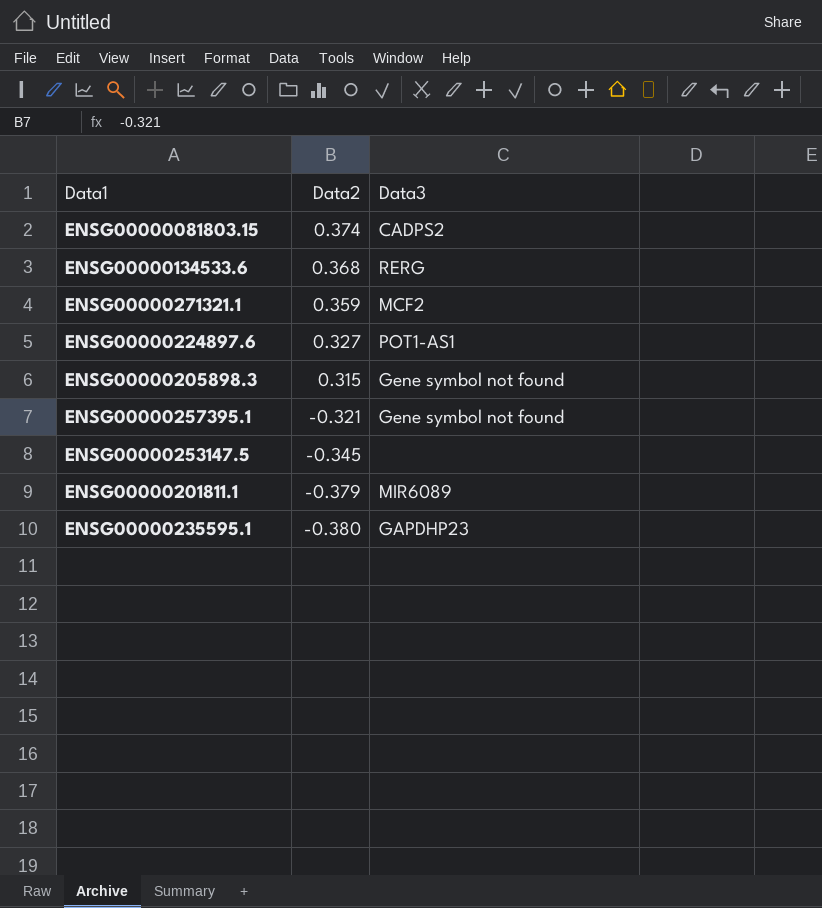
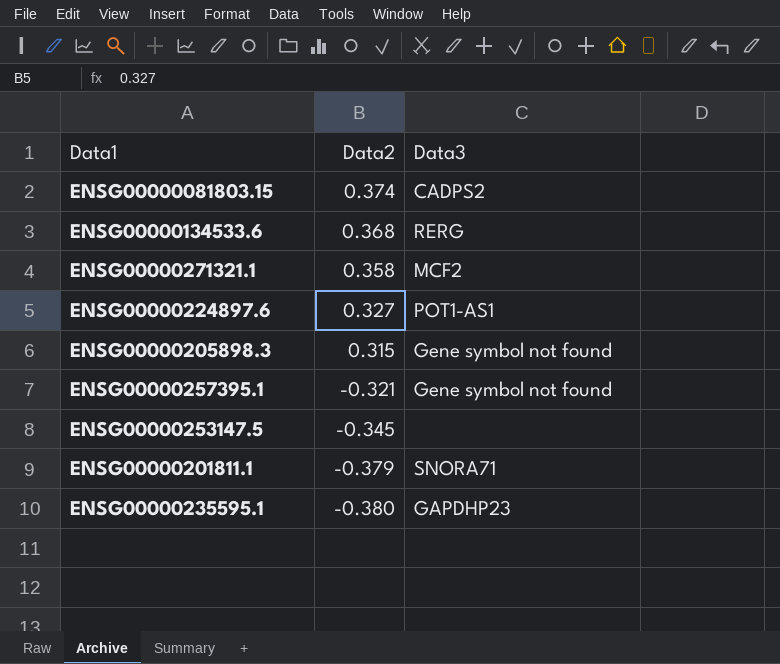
ENSG00000271321.1 | Data2: 0.359 -> 0.358
ENSG00000201811.1 | Data3: MIR6089 -> SNORA71

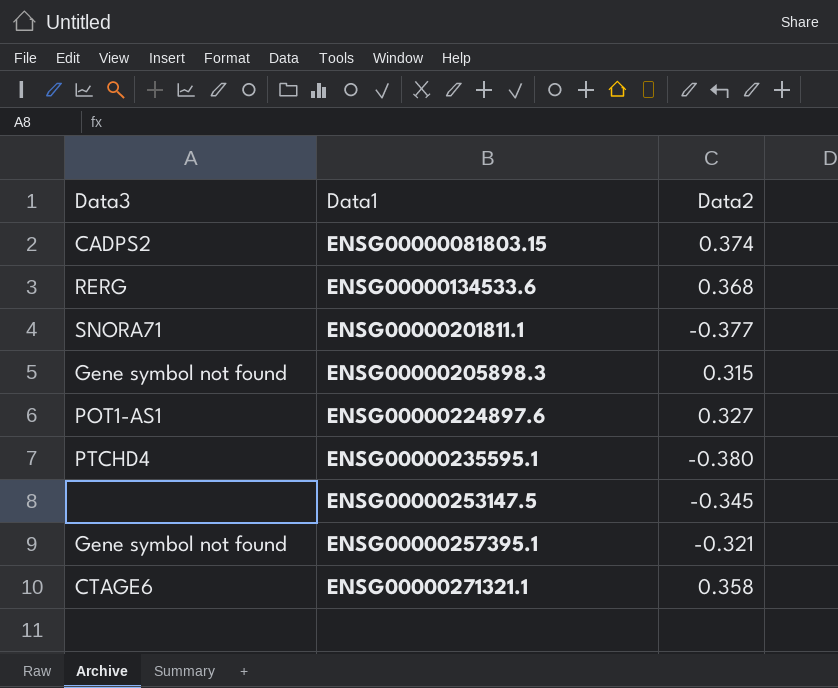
row order: Data2 descending -> Data1 ascending
column Data3 | position: 3 -> 1
ENSG00000201811.1 | Data2: -0.379 -> -0.377
ENSG00000235595.1 | Data3: GAPDHP23 -> PTCHD4
ENSG00000271321.1 | Data3: MCF2 -> CTAGE6

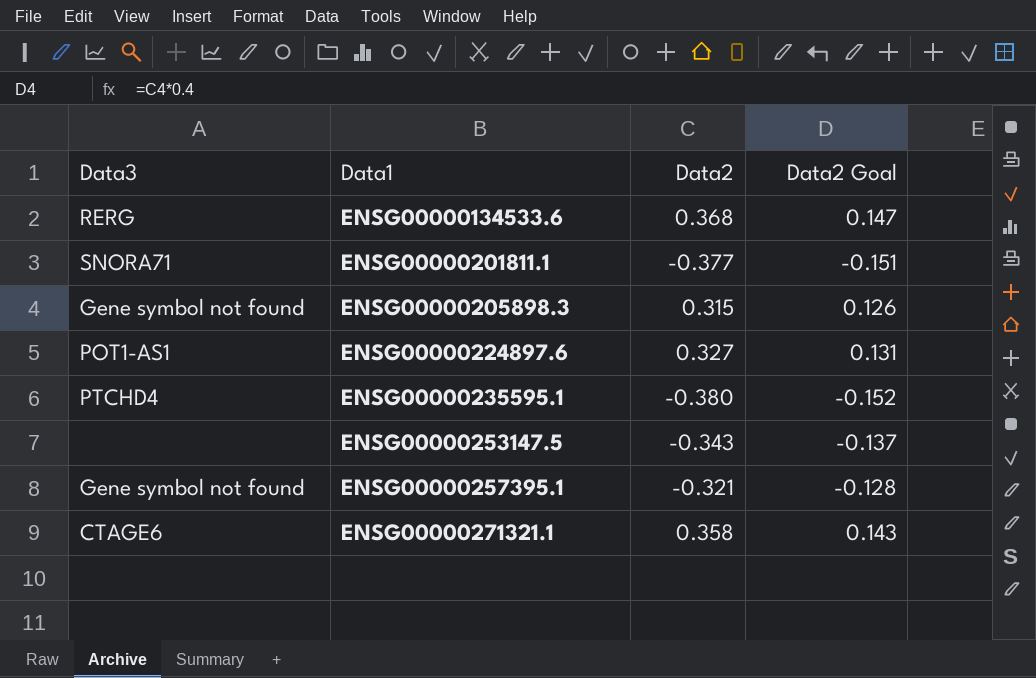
column Data2 Goal | formula: none -> [Data2] * 0.4
row ENSG00000081803.15: CADPS2 | 0.374 -> none
ENSG00000253147.5 | Data2: -0.345 -> -0.343

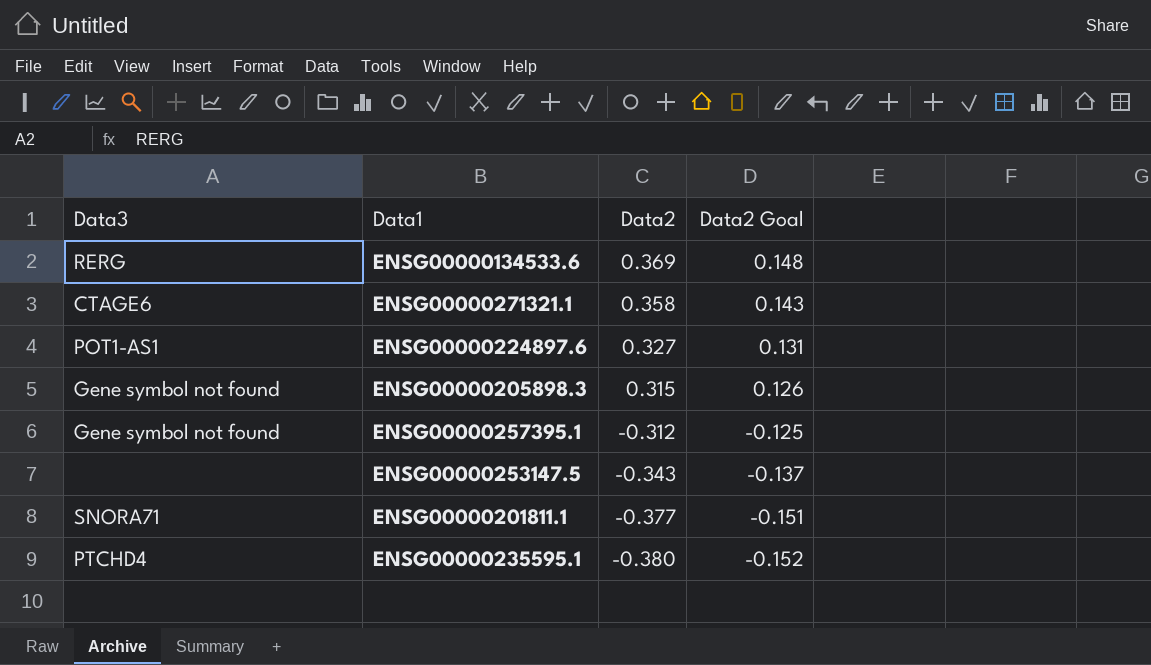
row order: Data1 ascending -> Data2 descending
ENSG00000134533.6 | Data2: 0.368 -> 0.369
ENSG00000134533.6 | Data2 Goal: 0.147 -> 0.148
ENSG00000257395.1 | Data2: -0.321 -> -0.312
ENSG00000257395.1 | Data2 Goal: -0.128 -> -0.125

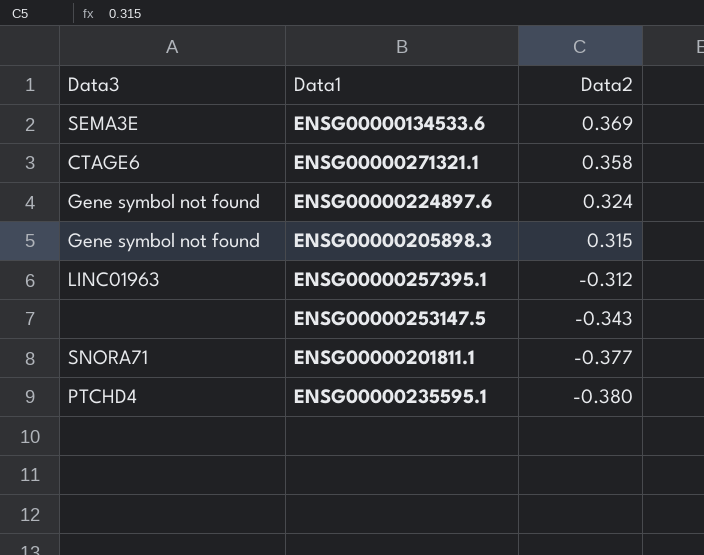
column Data2 Goal | formula: [Data2] * 0.4 -> none
ENSG00000134533.6 | Data3: RERG -> SEMA3E
ENSG00000224897.6 | Data3: POT1-AS1 -> Gene symbol not found
ENSG00000224897.6 | Data2: 0.327 -> 0.324
ENSG00000257395.1 | Data3: Gene symbol not found -> LINC01963

